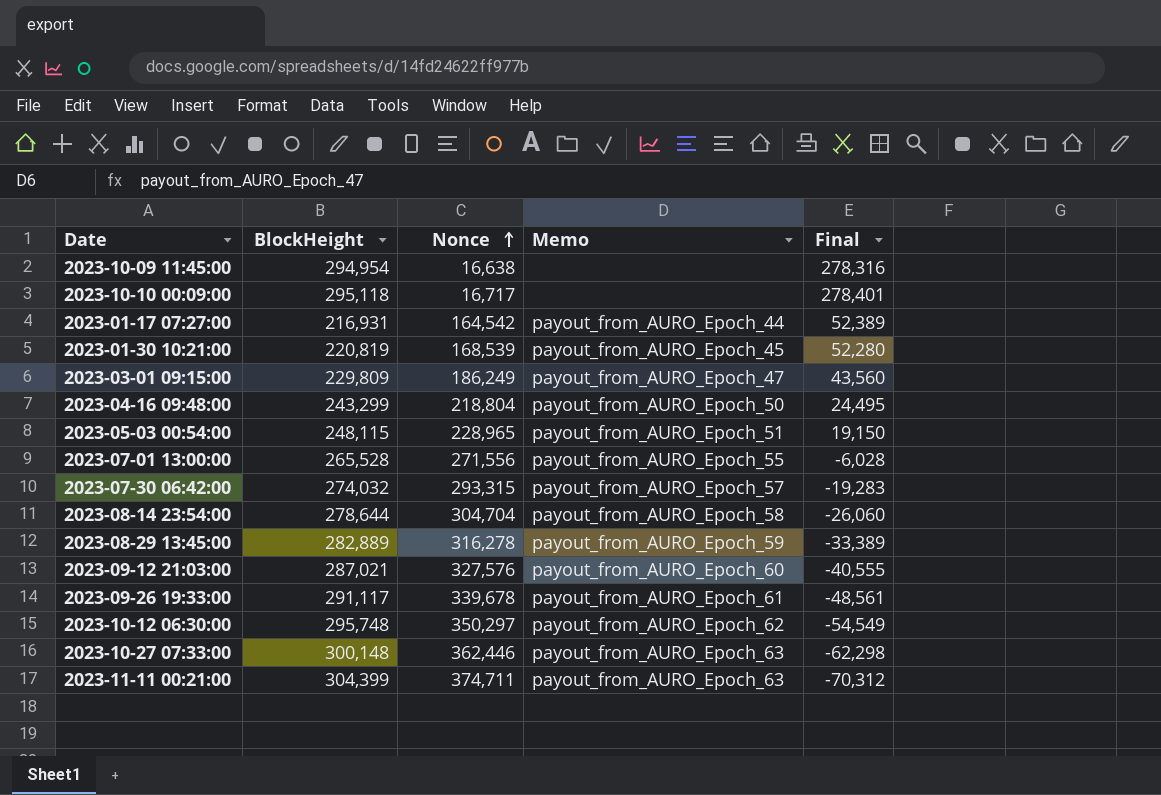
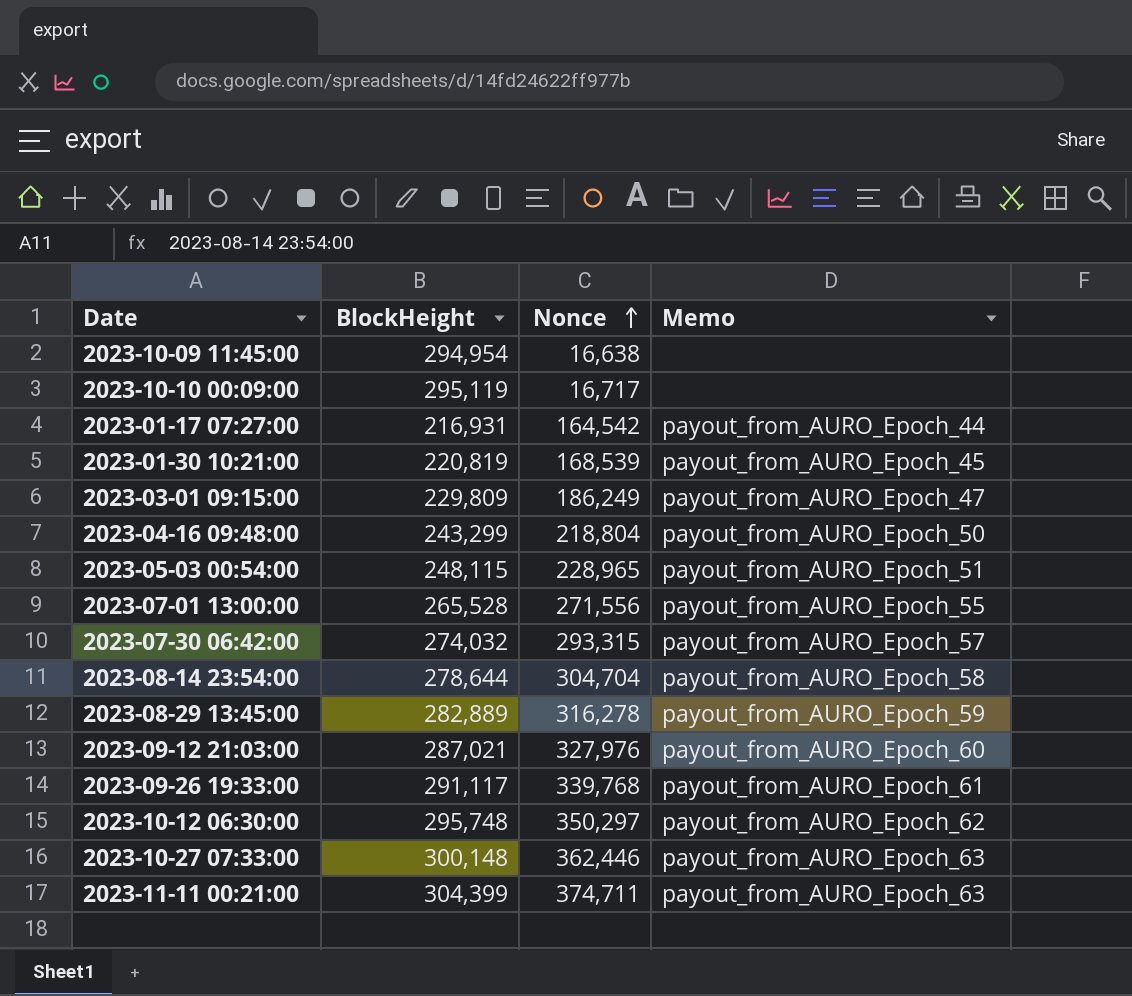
column Final | formula: [BlockHeight] - [Nonce] -> none
2023-10-10 00:09:00 | BlockHeight: 295,118 -> 295,119
2023-09-12 21:03:00 | Nonce: 327,576 -> 327,976
2023-09-26 19:33:00 | Nonce: 339,678 -> 339,768

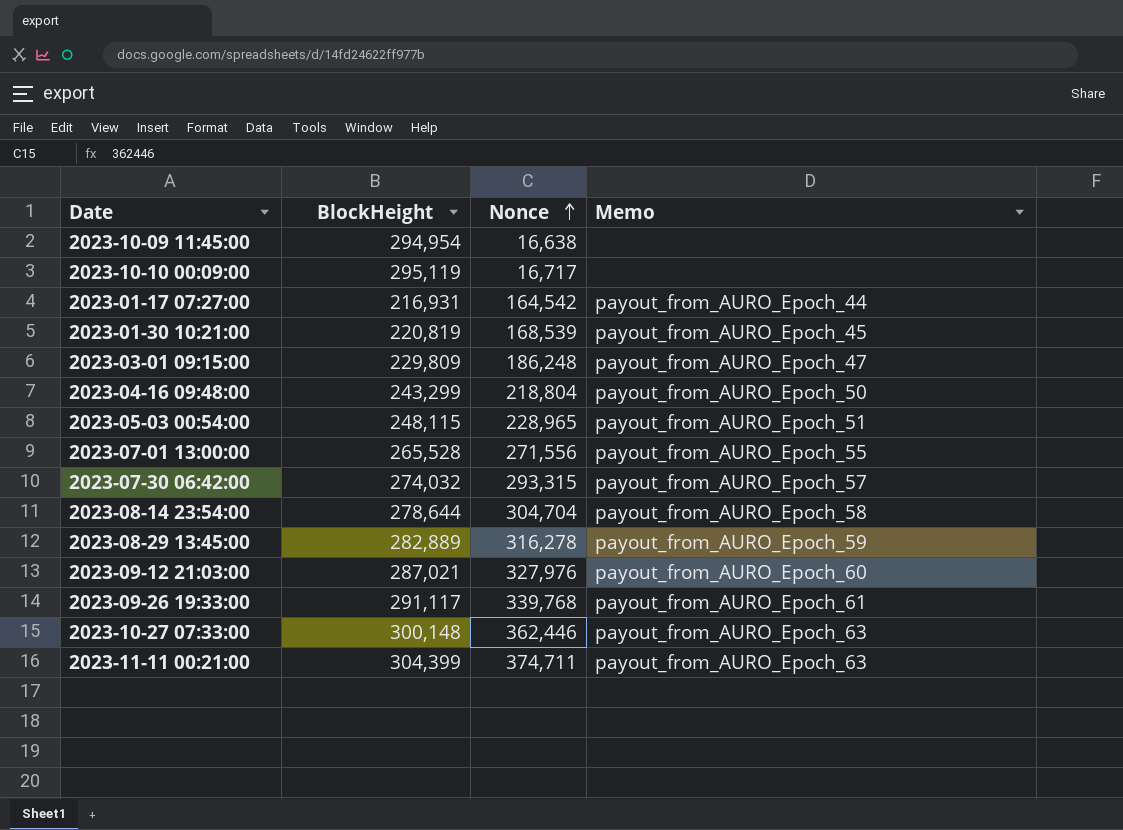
row 2023-10-12 06:30:00: 295,748 | 350,297 | payout_from_AURO_Epoch_62 -> none
2023-03-01 09:15:00 | Nonce: 186,249 -> 186,248

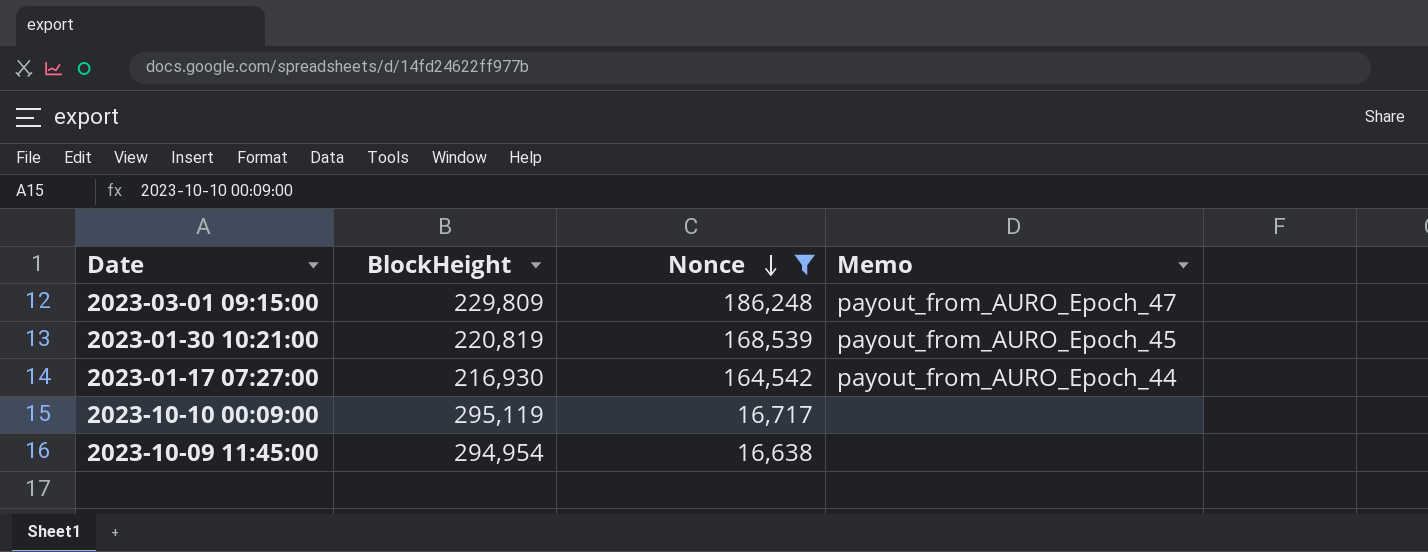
filter: none -> Nonce <= 186,248
row order: Nonce ascending -> Nonce descending
2023-01-17 07:27:00 | BlockHeight: 216,931 -> 216,930

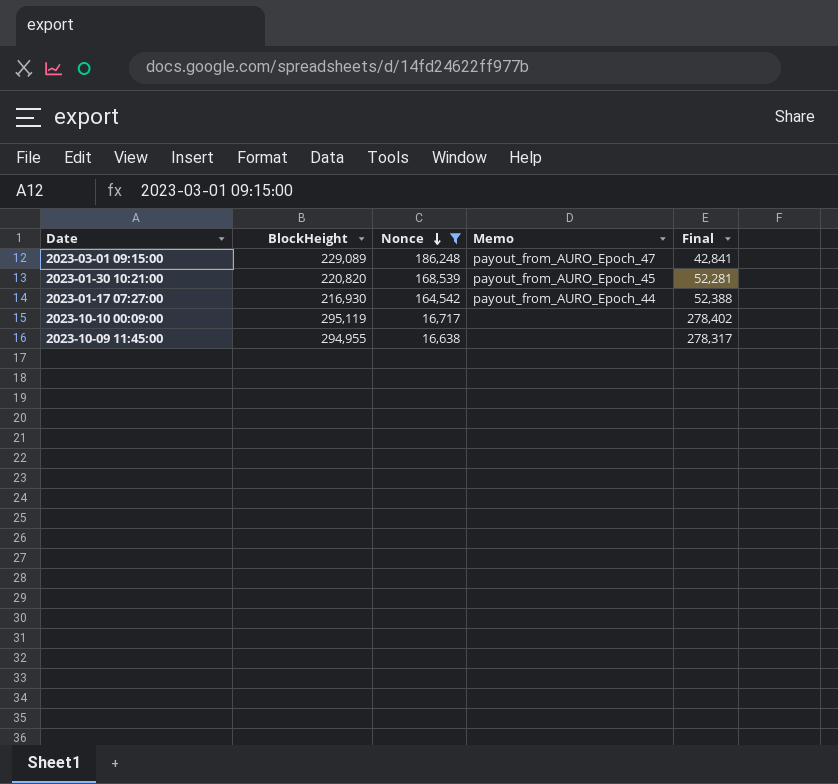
column Final | formula: none -> [BlockHeight] - [Nonce]
2023-03-01 09:15:00 | BlockHeight: 229,809 -> 229,089
2023-01-30 10:21:00 | BlockHeight: 220,819 -> 220,820
2023-10-09 11:45:00 | BlockHeight: 294,954 -> 294,955

